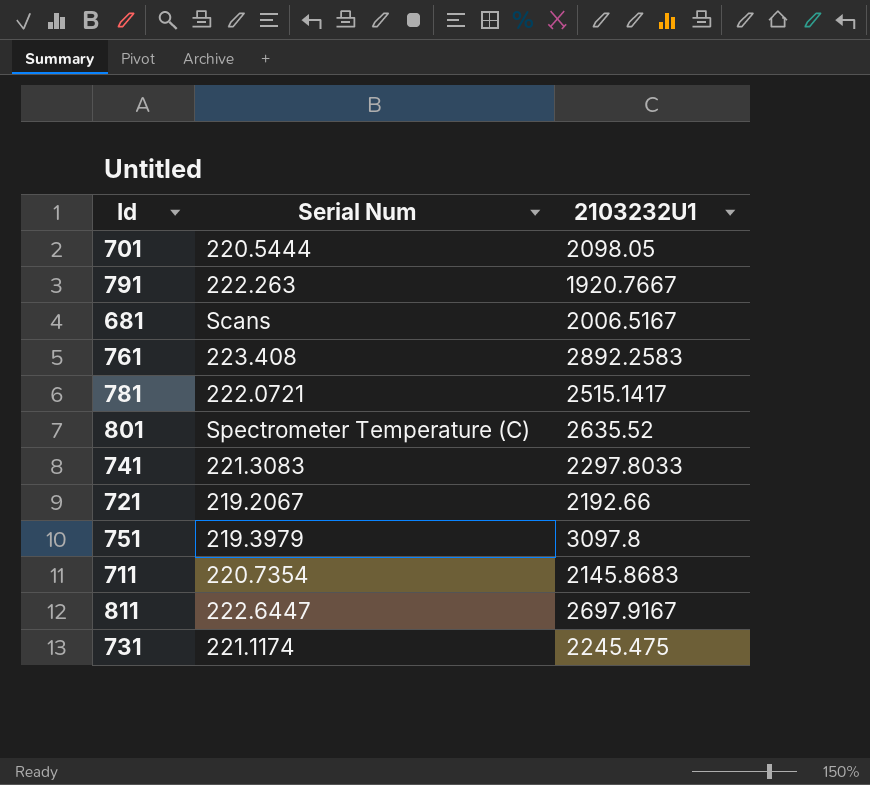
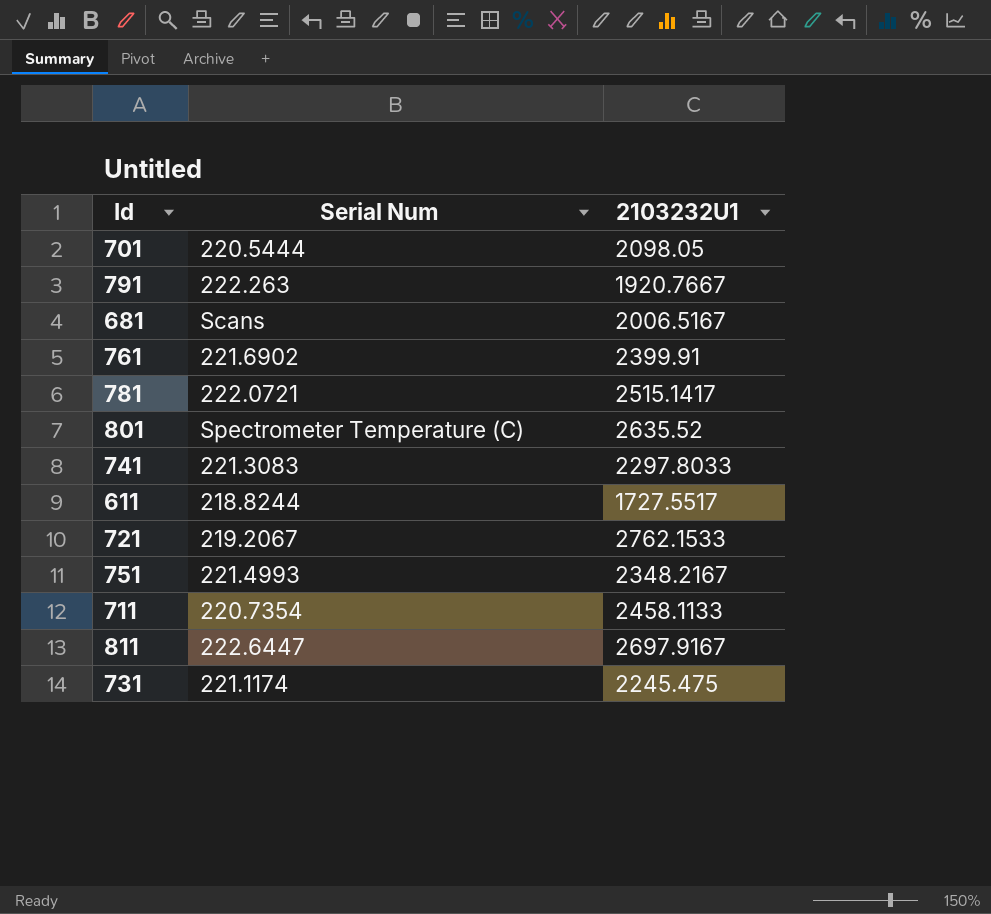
761 | Serial Num: 223.408 -> 221.6902
761 | 2103232U1: 2892.2583 -> 2399.91
row 611: none -> 218.8244 | 1727.5517
721 | 2103232U1: 2192.66 -> 2762.1533
751 | Serial Num: 219.3979 -> 221.4993
751 | 2103232U1: 3097.8 -> 2348.2167
711 | 2103232U1: 2145.8683 -> 2458.1133

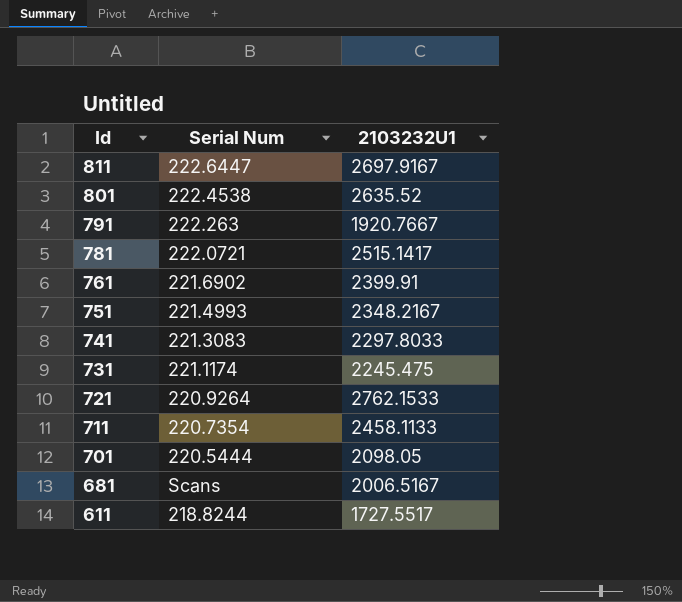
row order: none -> Id descending
801 | Serial Num: Spectrometer Temperature (C) -> 222.4538
721 | Serial Num: 219.2067 -> 220.9264

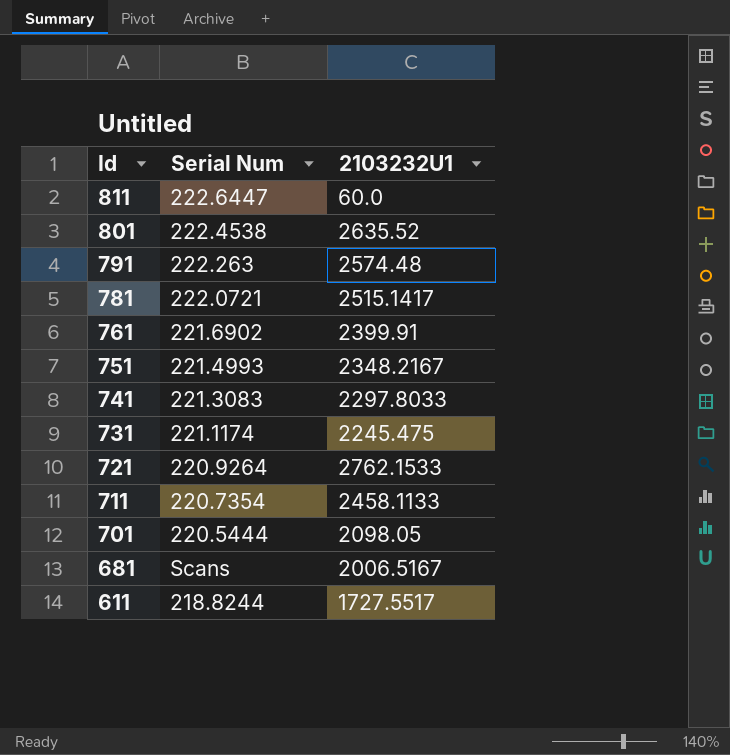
811 | 2103232U1: 2697.9167 -> 60.0
791 | 2103232U1: 1920.7667 -> 2574.48

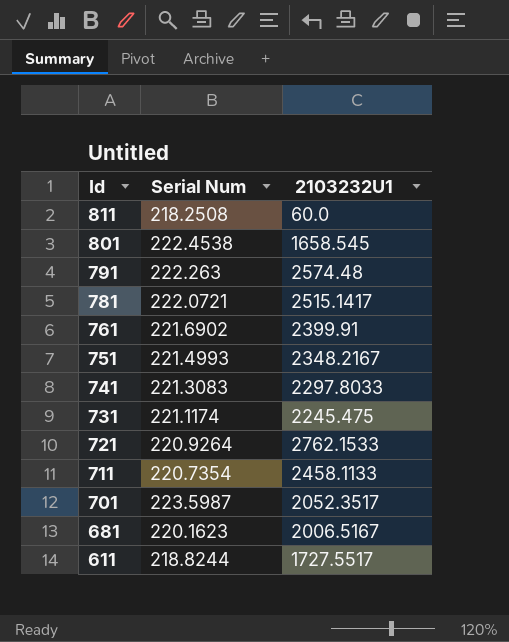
811 | Serial Num: 222.6447 -> 218.2508
801 | 2103232U1: 2635.52 -> 1658.545
701 | Serial Num: 220.5444 -> 223.5987
701 | 2103232U1: 2098.05 -> 2052.3517
681 | Serial Num: Scans -> 220.1623

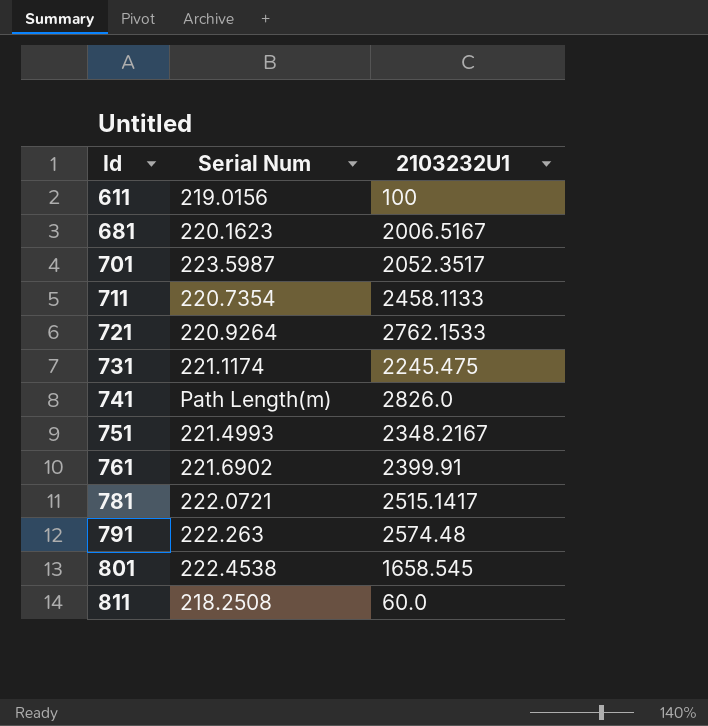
row order: Id descending -> Id ascending
611 | Serial Num: 218.8244 -> 219.0156
611 | 2103232U1: 1727.5517 -> 100
741 | Serial Num: 221.3083 -> Path Length(m)
741 | 2103232U1: 2297.8033 -> 2826.0

